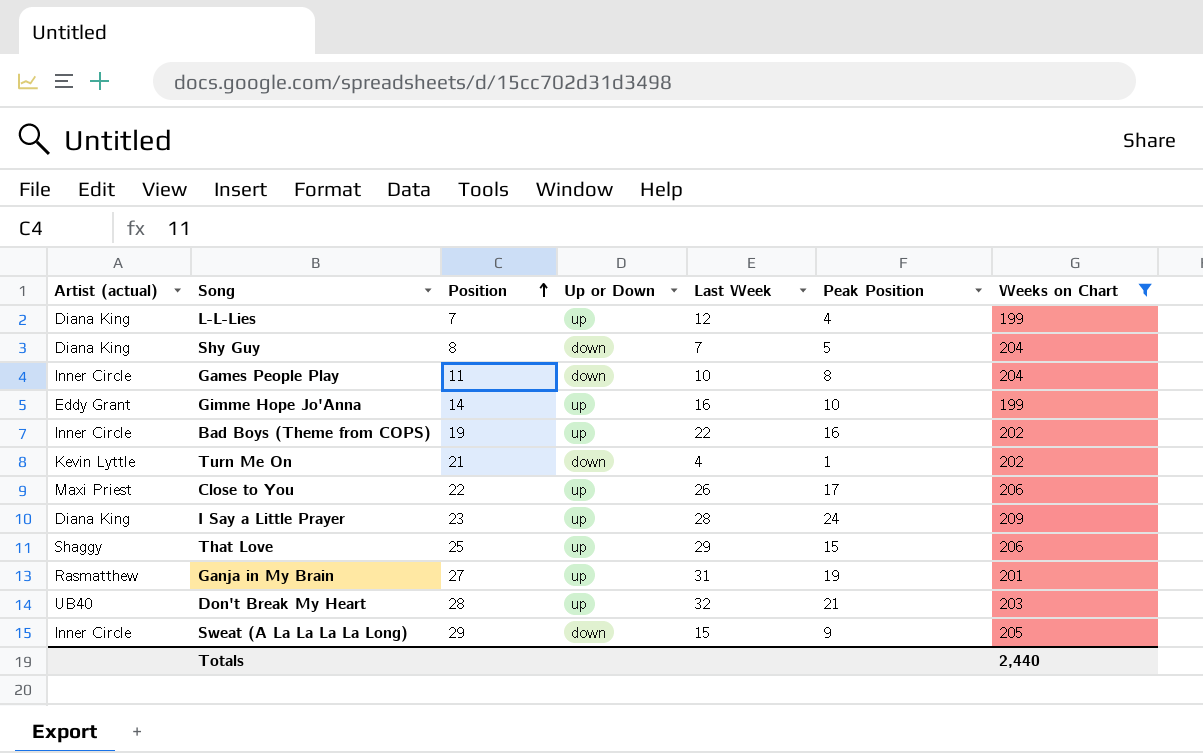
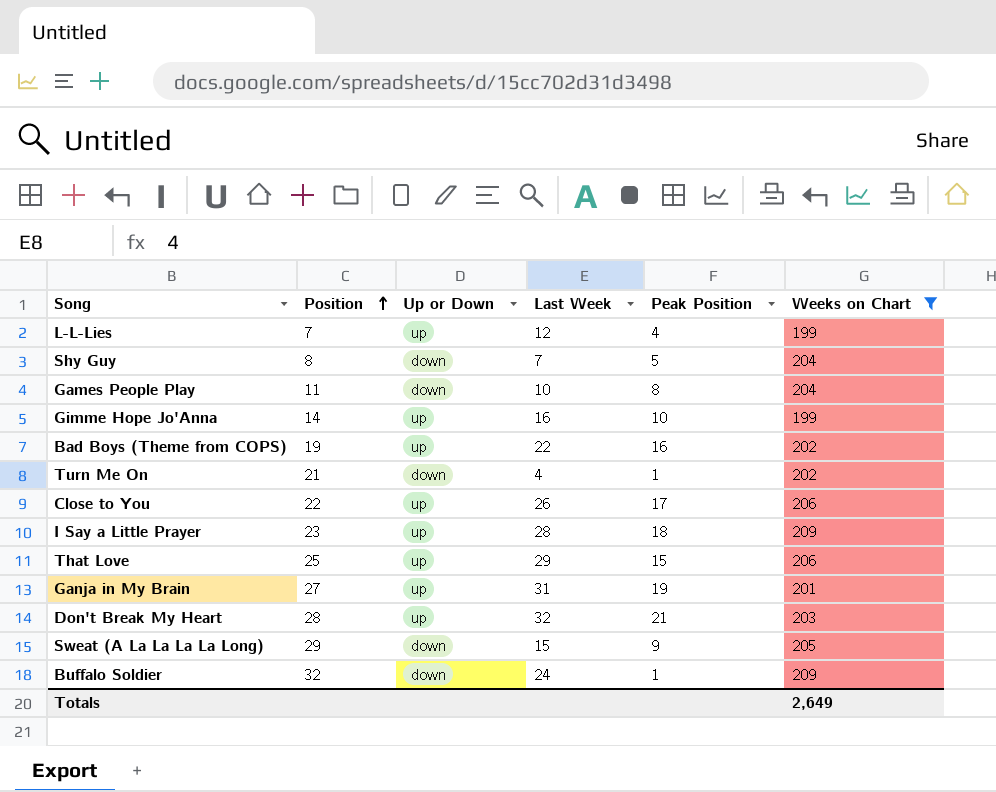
column Artist (actual) | position: 1 -> none
I Say a Little Prayer | Peak Position: 24 -> 18
row Buffalo Soldier: none -> 32 | down | 24 | 1 | 209
Totals | Weeks on Chart: 2,440 -> 2,649

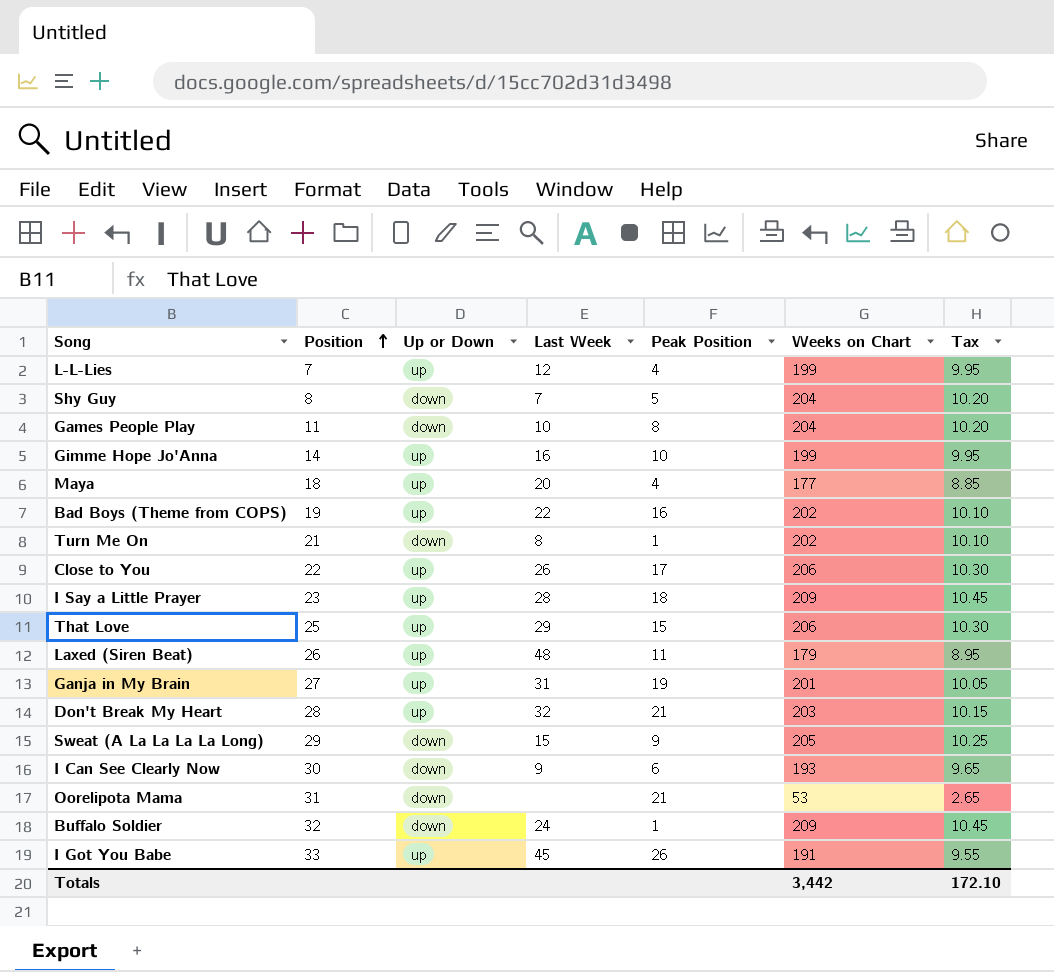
filter: Weeks on Chart >= 199 -> none
column Tax | formula: none -> [Weeks on Chart] * 0.05
Turn Me On | Last Week: 4 -> 8
Totals | Weeks on Chart: 2,649 -> 3,442

